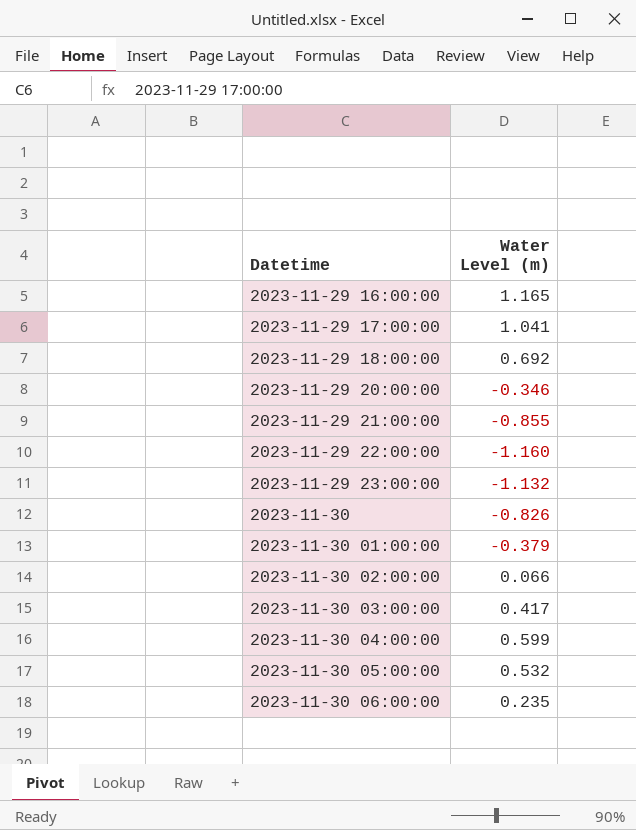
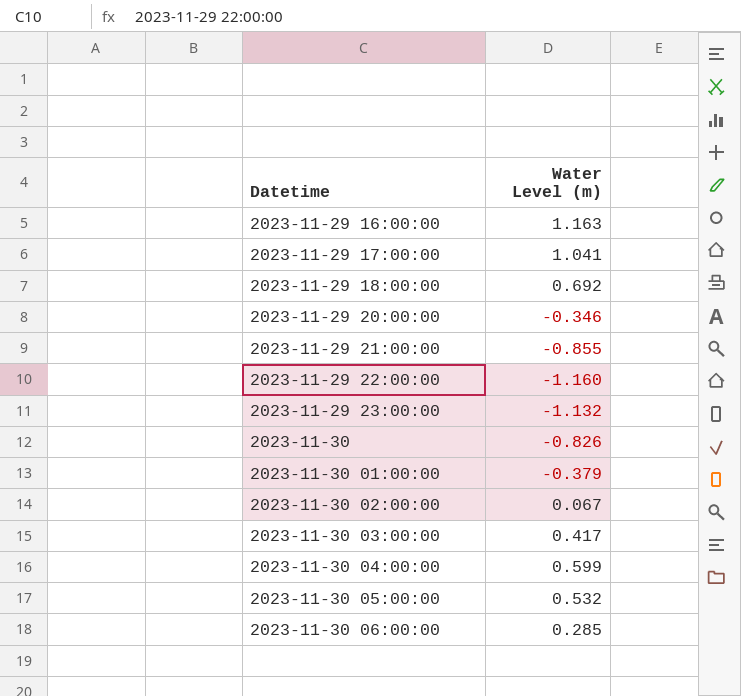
2023-11-29 16:00:00 | Water Level (m): 1.165 -> 1.163
2023-11-30 02:00:00 | Water Level (m): 0.066 -> 0.067
2023-11-30 06:00:00 | Water Level (m): 0.235 -> 0.285

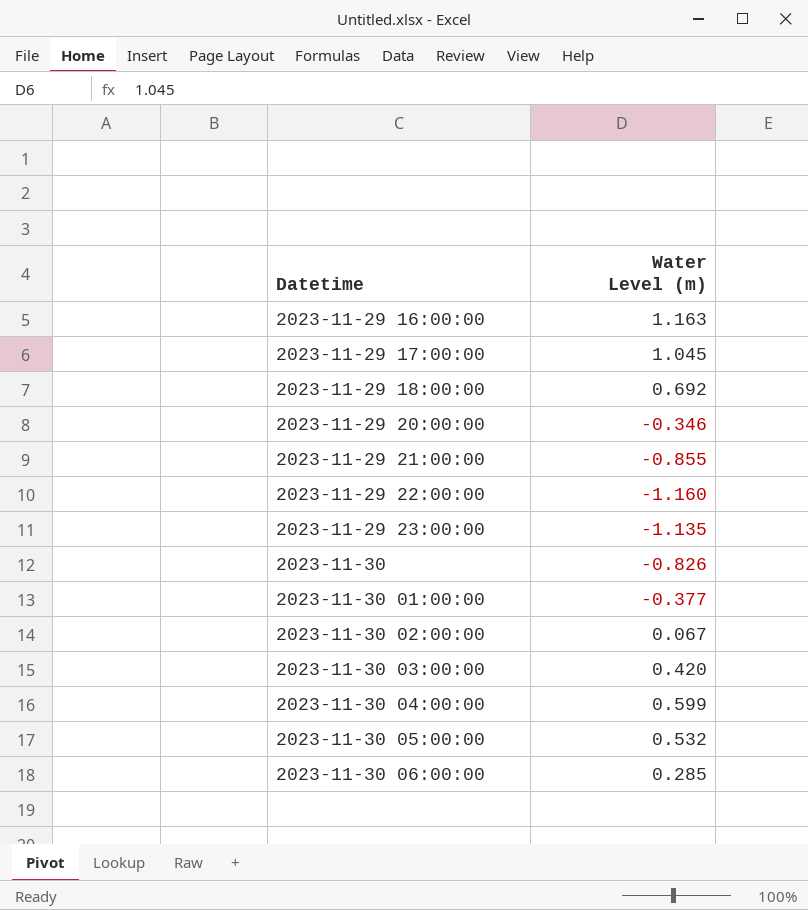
2023-11-29 17:00:00 | Water Level (m): 1.041 -> 1.045
2023-11-29 23:00:00 | Water Level (m): -1.132 -> -1.135
2023-11-30 01:00:00 | Water Level (m): -0.379 -> -0.377
2023-11-30 03:00:00 | Water Level (m): 0.417 -> 0.420

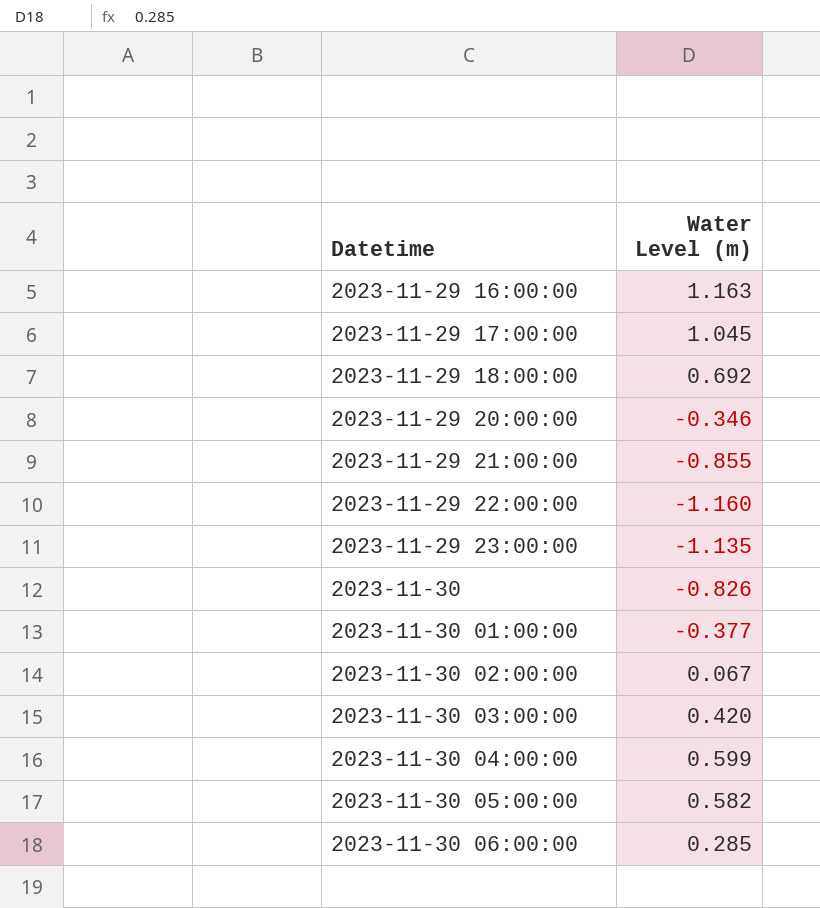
2023-11-30 05:00:00 | Water Level (m): 0.532 -> 0.582

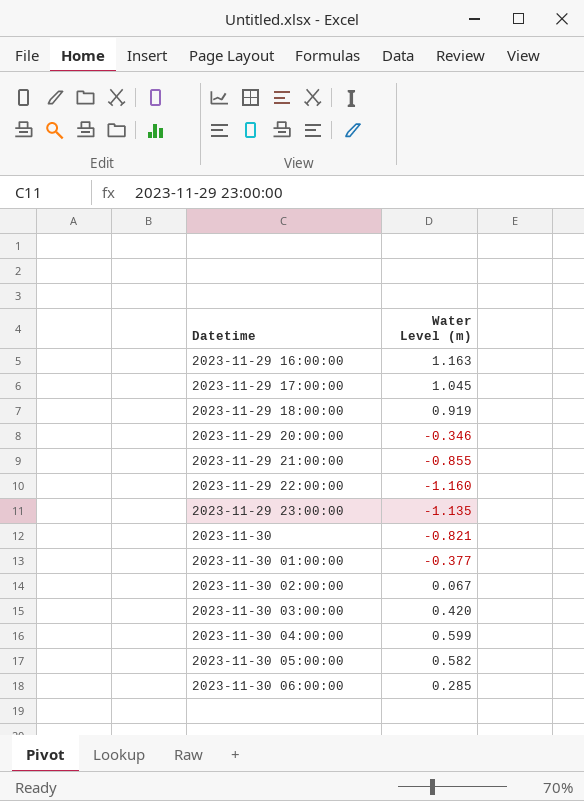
2023-11-29 18:00:00 | Water Level (m): 0.692 -> 0.919
2023-11-30 | Water Level (m): -0.826 -> -0.821

